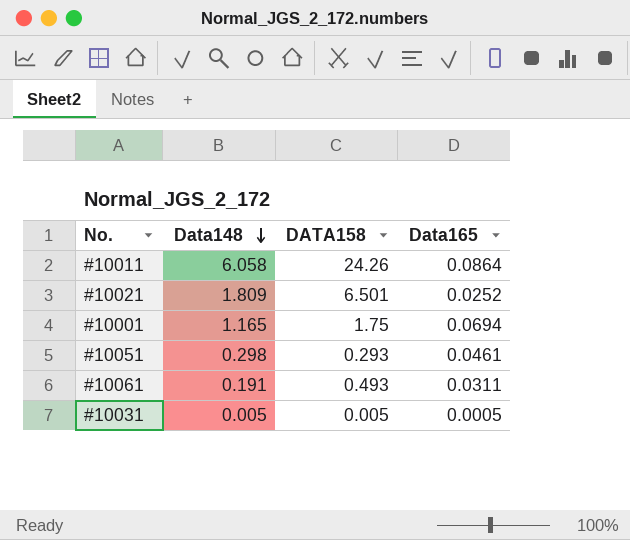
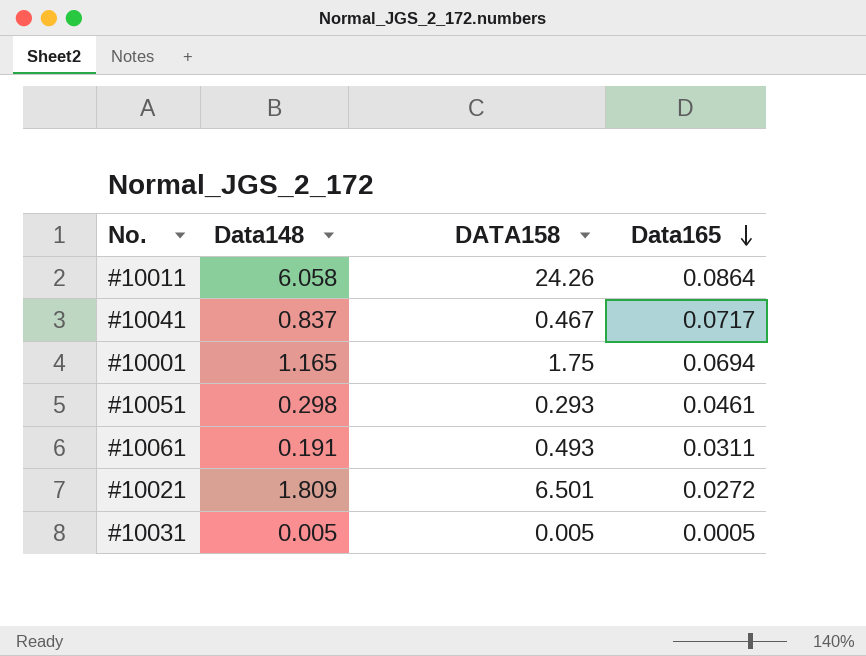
row order: Data148 descending -> Data165 descending
row #10041: none -> 0.837 | 0.467 | 0.0717
#10021 | Data165: 0.0252 -> 0.0272

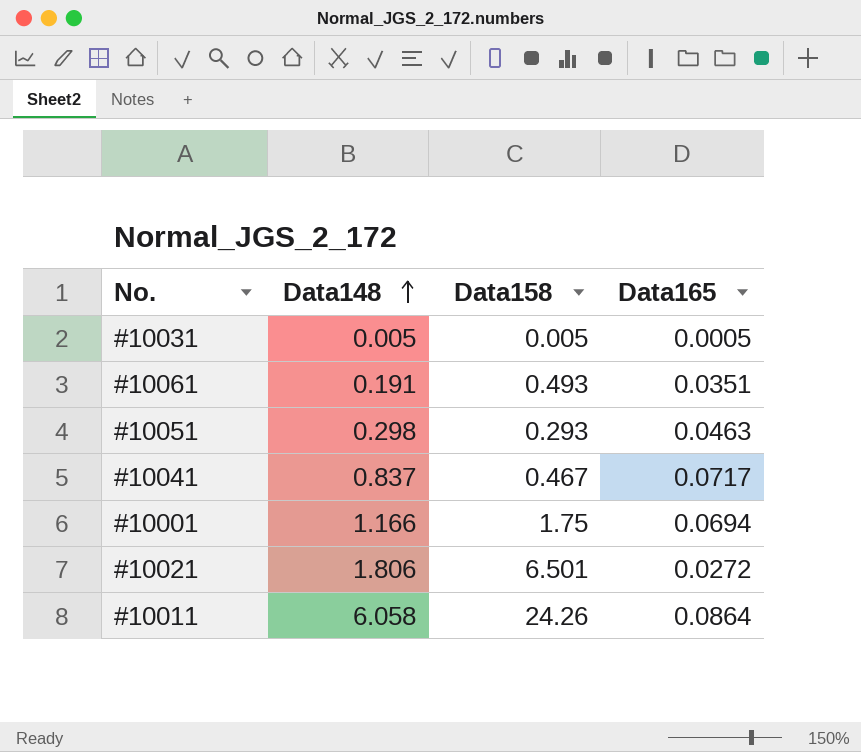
row order: Data165 descending -> Data148 ascending
column name: DATA158 -> Data158
#10061 | Data165: 0.0311 -> 0.0351
#10051 | Data165: 0.0461 -> 0.0463
#10001 | Data148: 1.165 -> 1.166
#10021 | Data148: 1.809 -> 1.806

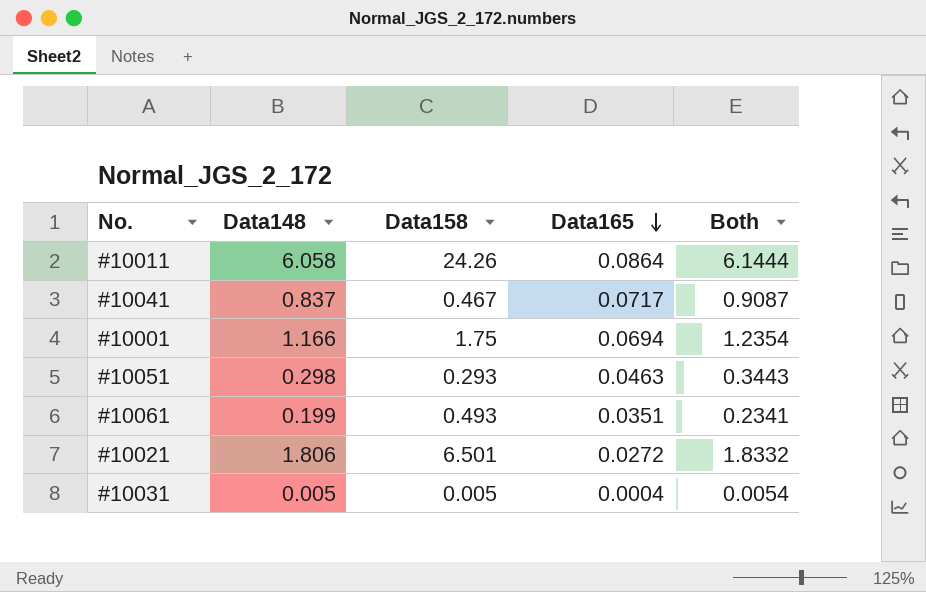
row order: Data148 ascending -> Data165 descending
column Both | formula: none -> [Data148] + [Data165]
#10061 | Data148: 0.191 -> 0.199
#10031 | Data165: 0.0005 -> 0.0004

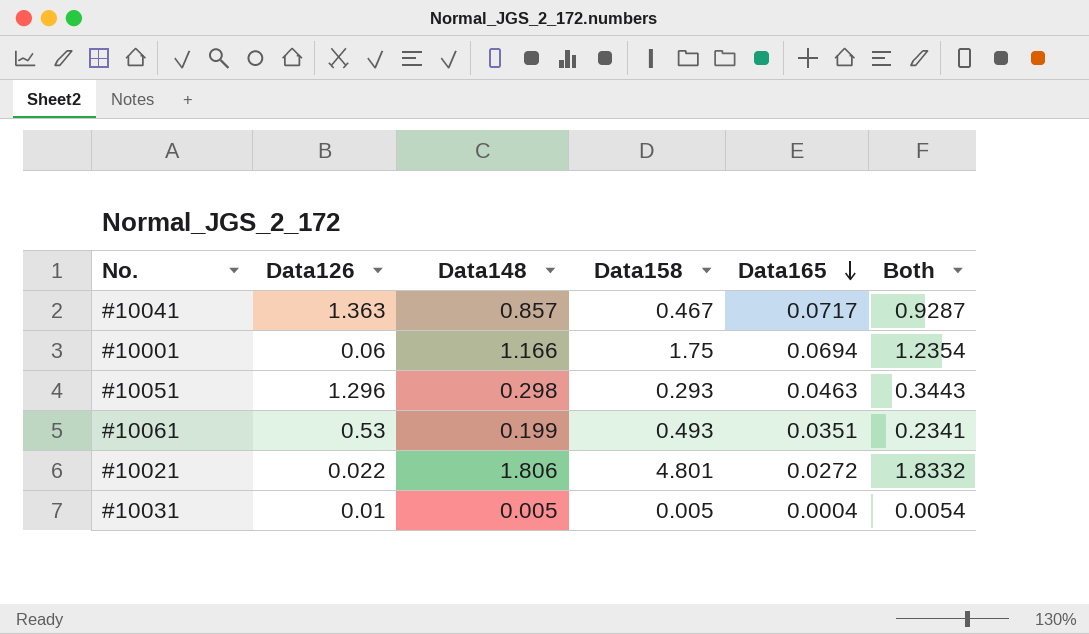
column Data126 | position: none -> 2
row #10011: 6.058 | 24.26 | 0.0864 | 6.1444 -> none
#10041 | Data148: 0.837 -> 0.857
#10041 | Both: 0.9087 -> 0.9287
#10021 | Data158: 6.501 -> 4.801

